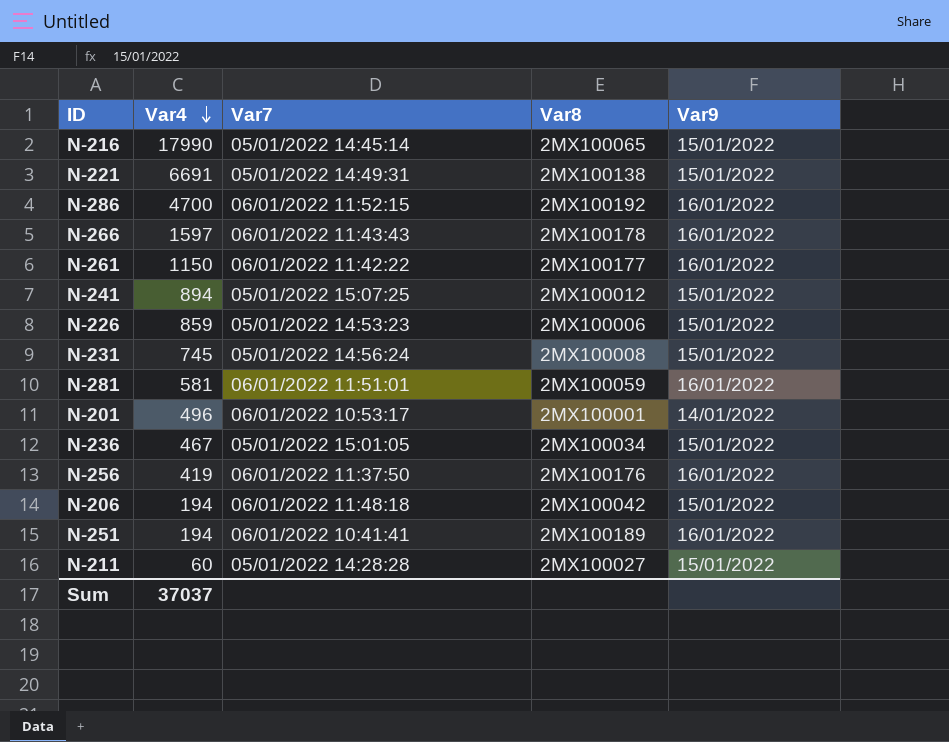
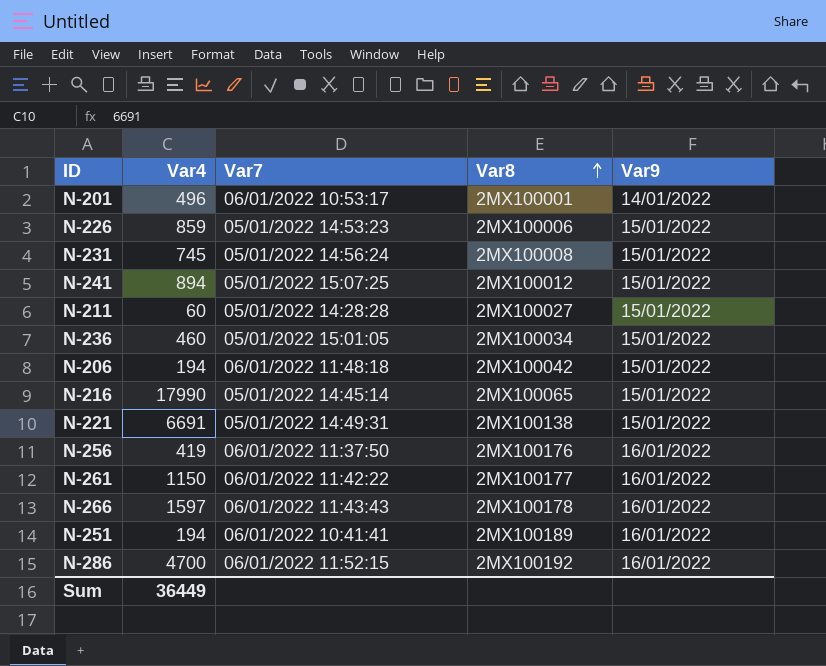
row order: Var4 descending -> Var8 ascending
row N-281: 581 | 06/01/2022 11:51:01 | 2MX100059 | 16/01/2022 -> none
N-236 | Var4: 467 -> 460
Sum | Var4: 37037 -> 36449

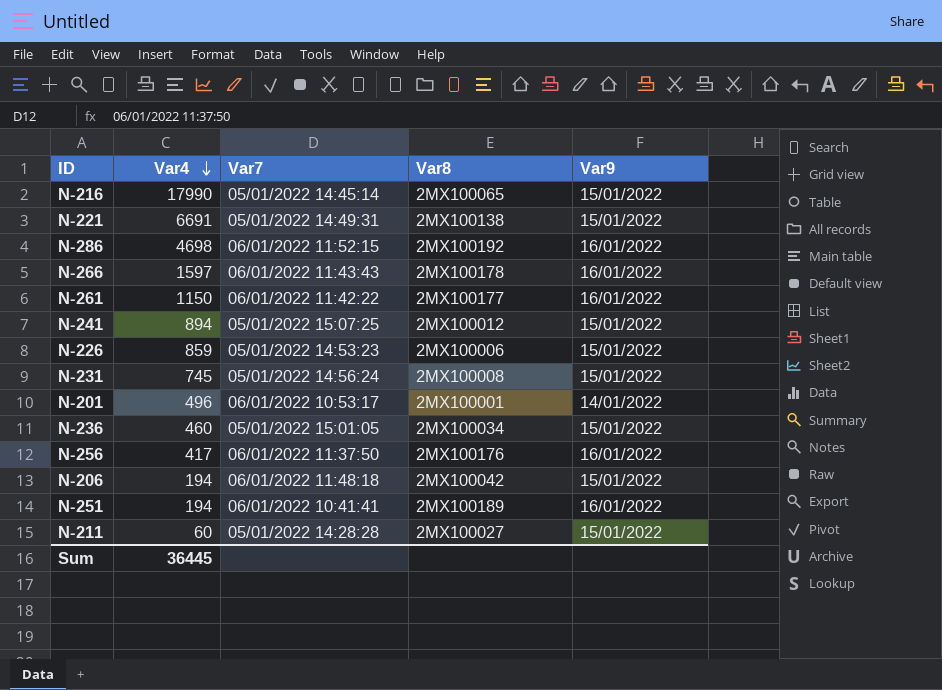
row order: Var8 ascending -> Var4 descending
N-286 | Var4: 4700 -> 4698
N-256 | Var4: 419 -> 417
Sum | Var4: 36449 -> 36445

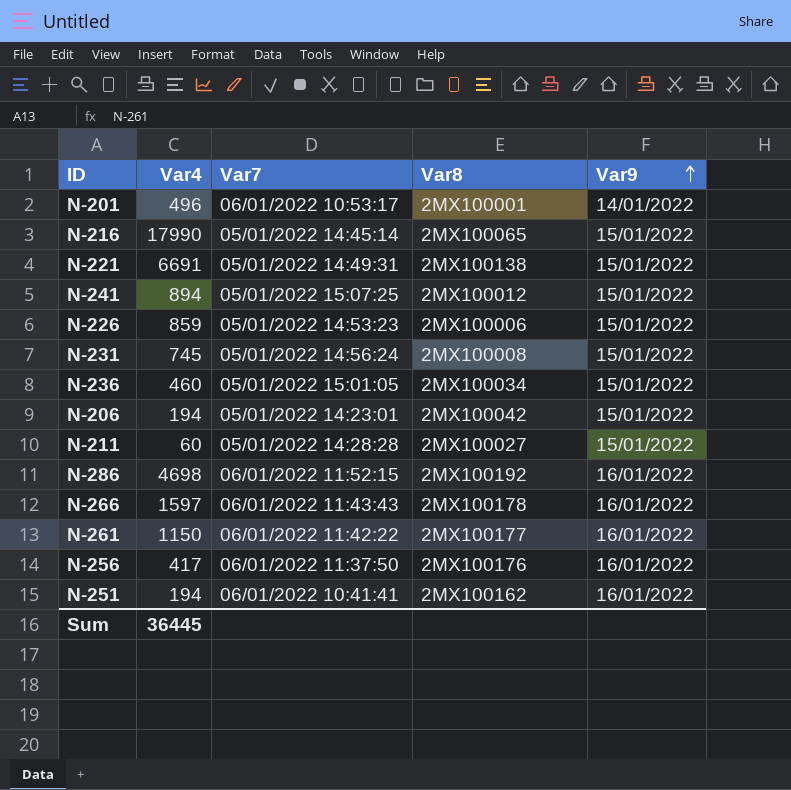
row order: Var4 descending -> Var9 ascending
N-206 | Var7: 06/01/2022 11:48:18 -> 05/01/2022 14:23:01
N-251 | Var8: 2MX100189 -> 2MX100162

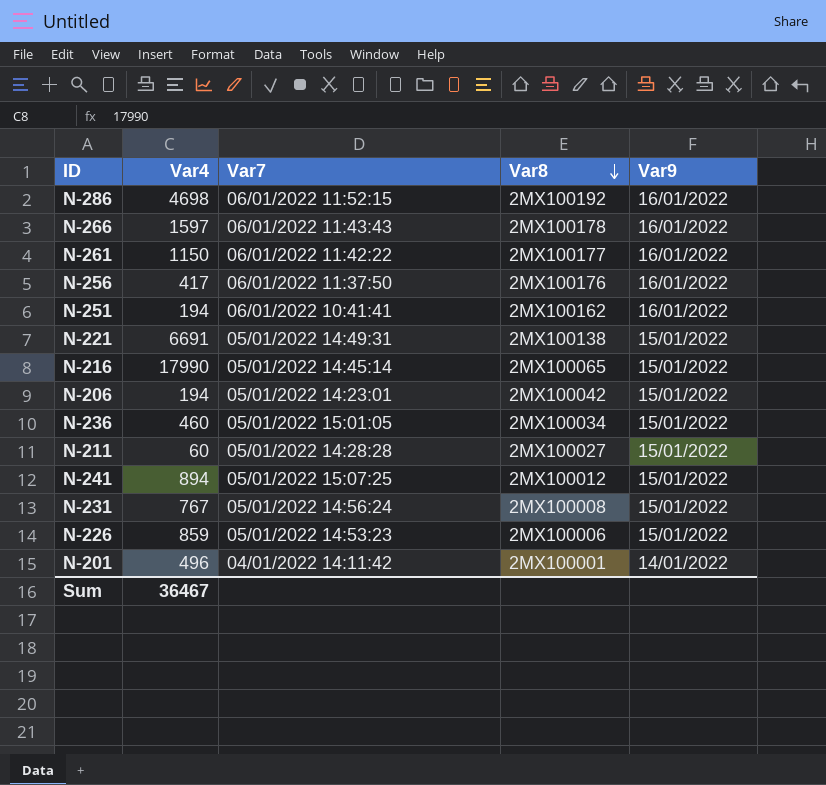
row order: Var9 ascending -> Var8 descending
N-231 | Var4: 745 -> 767
N-201 | Var7: 06/01/2022 10:53:17 -> 04/01/2022 14:11:42
Sum | Var4: 36445 -> 36467

